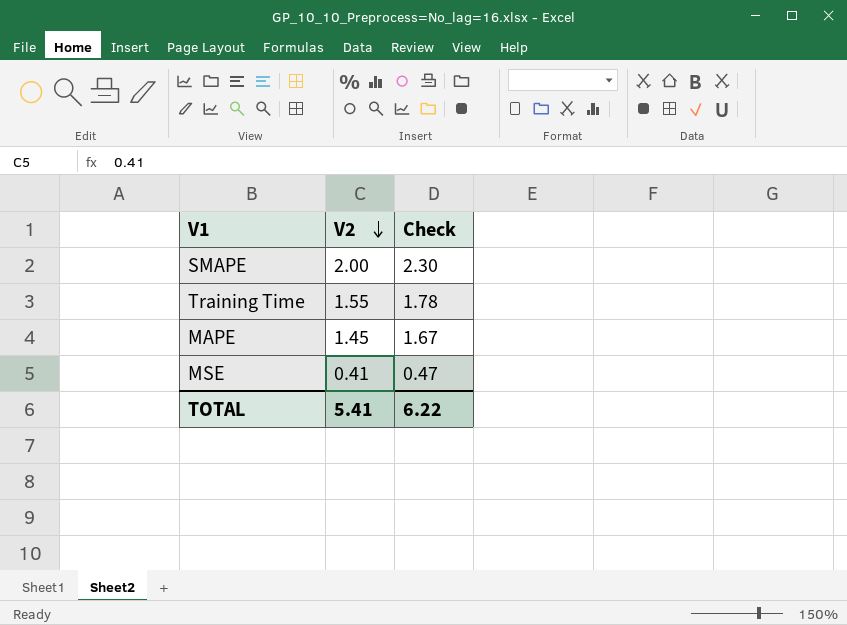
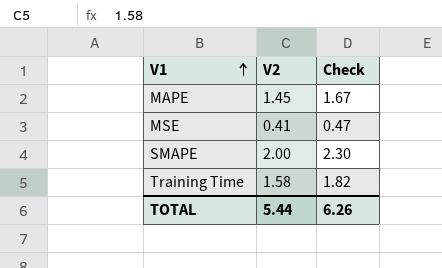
row order: V2 descending -> V1 ascending
Training Time | V2: 1.55 -> 1.58
Training Time | Check: 1.78 -> 1.82
TOTAL | V2: 5.41 -> 5.44
TOTAL | Check: 6.22 -> 6.26

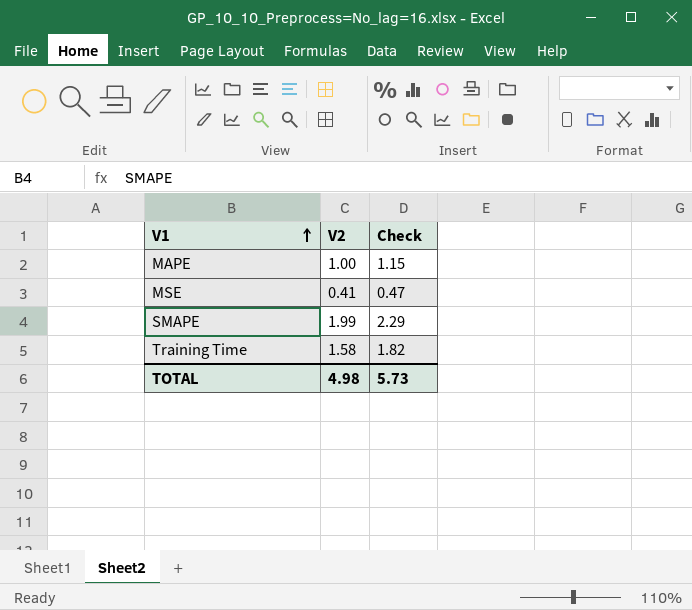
MAPE | V2: 1.45 -> 1.00
MAPE | Check: 1.67 -> 1.15
SMAPE | V2: 2.00 -> 1.99
SMAPE | Check: 2.30 -> 2.29
TOTAL | V2: 5.44 -> 4.98
TOTAL | Check: 6.26 -> 5.73

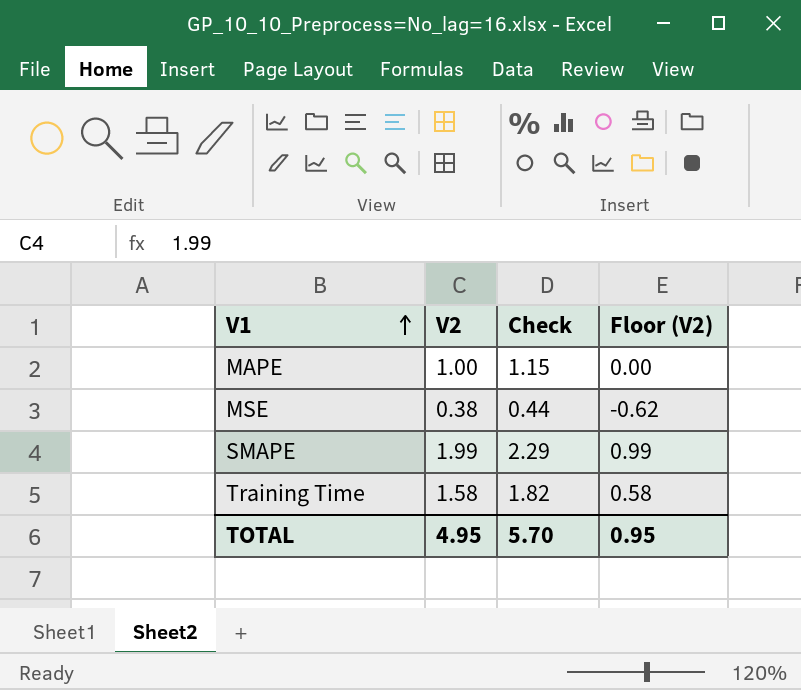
column Floor (V2) | formula: none -> [V2] - 1
MSE | V2: 0.41 -> 0.38
MSE | Check: 0.47 -> 0.44
TOTAL | V2: 4.98 -> 4.95
TOTAL | Check: 5.73 -> 5.70

